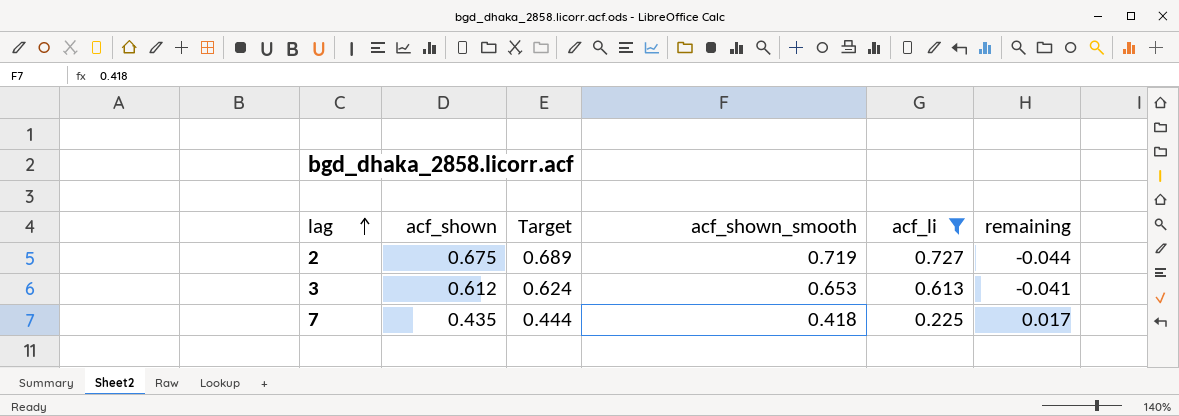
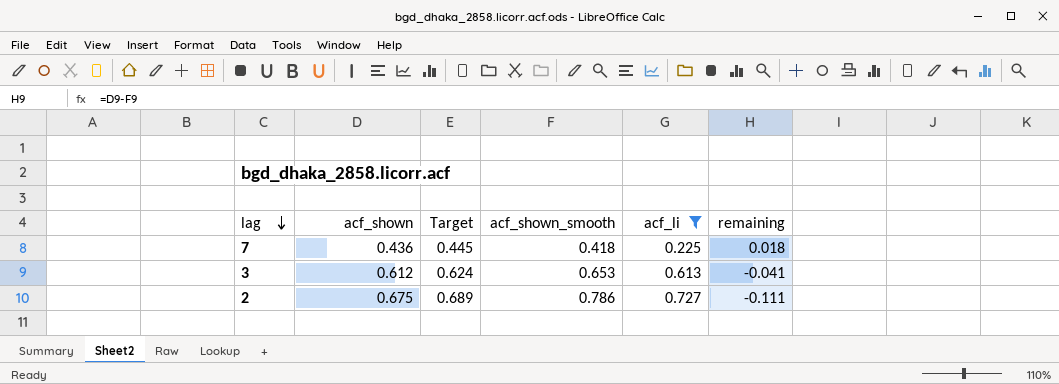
row order: lag ascending -> lag descending
7 | acf_shown: 0.435 -> 0.436
7 | Target: 0.444 -> 0.445
7 | remaining: 0.017 -> 0.018
2 | acf_shown_smooth: 0.719 -> 0.786
2 | remaining: -0.044 -> -0.111

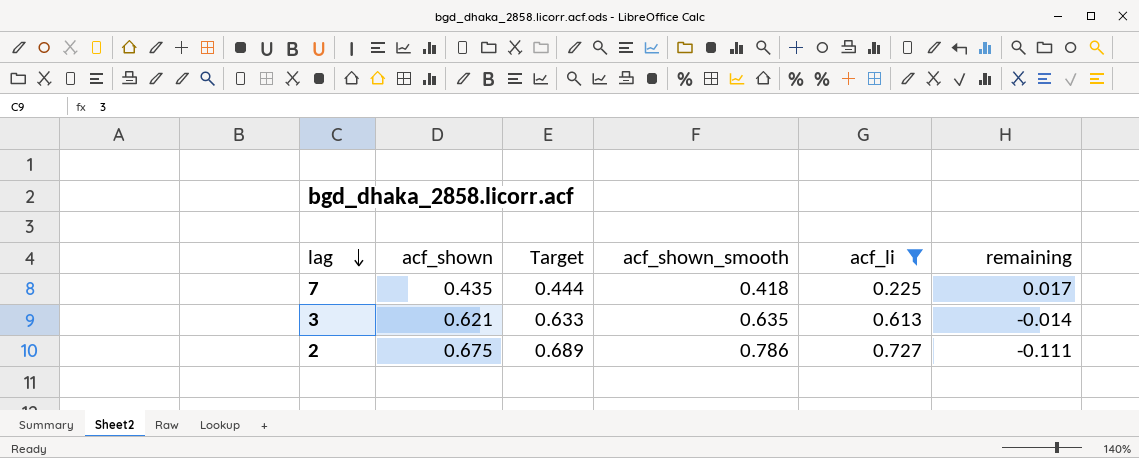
7 | acf_shown: 0.436 -> 0.435
7 | Target: 0.445 -> 0.444
7 | remaining: 0.018 -> 0.017
3 | acf_shown: 0.612 -> 0.621
3 | Target: 0.624 -> 0.633
3 | acf_shown_smooth: 0.653 -> 0.635
3 | remaining: -0.041 -> -0.014

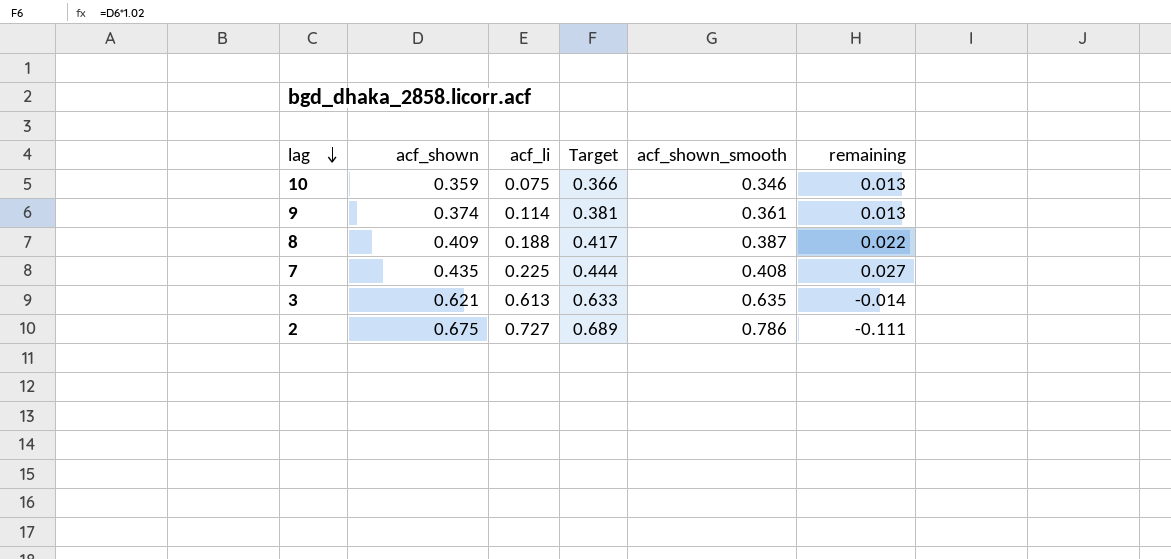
filter: acf_li >= 0.225 -> none
column acf_li | position: 5 -> 3
7 | acf_shown_smooth: 0.418 -> 0.408
7 | remaining: 0.017 -> 0.027

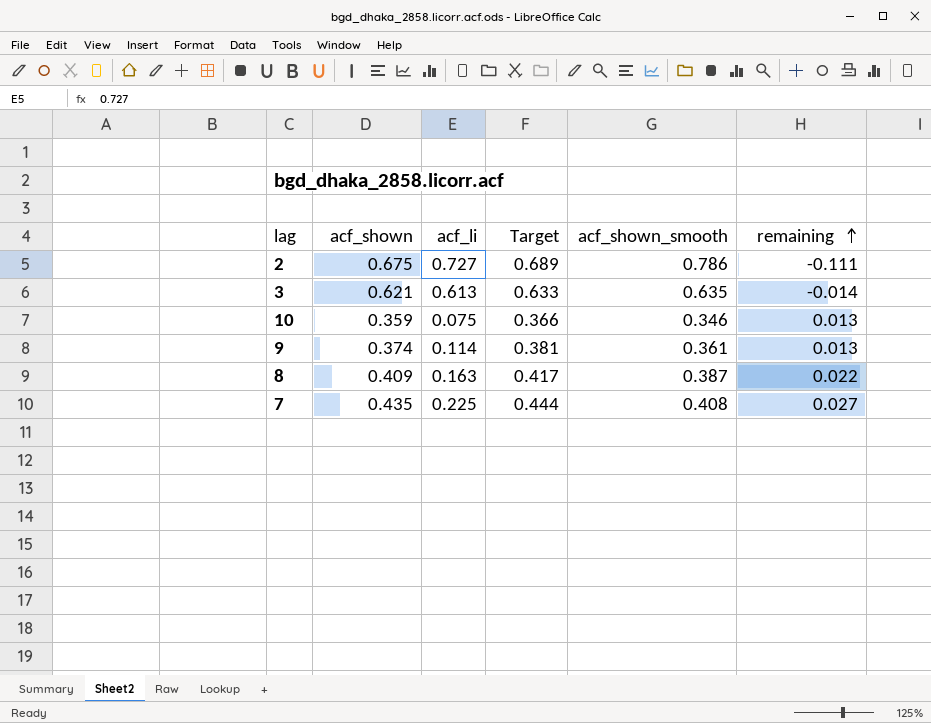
row order: lag descending -> remaining ascending
8 | acf_li: 0.188 -> 0.163

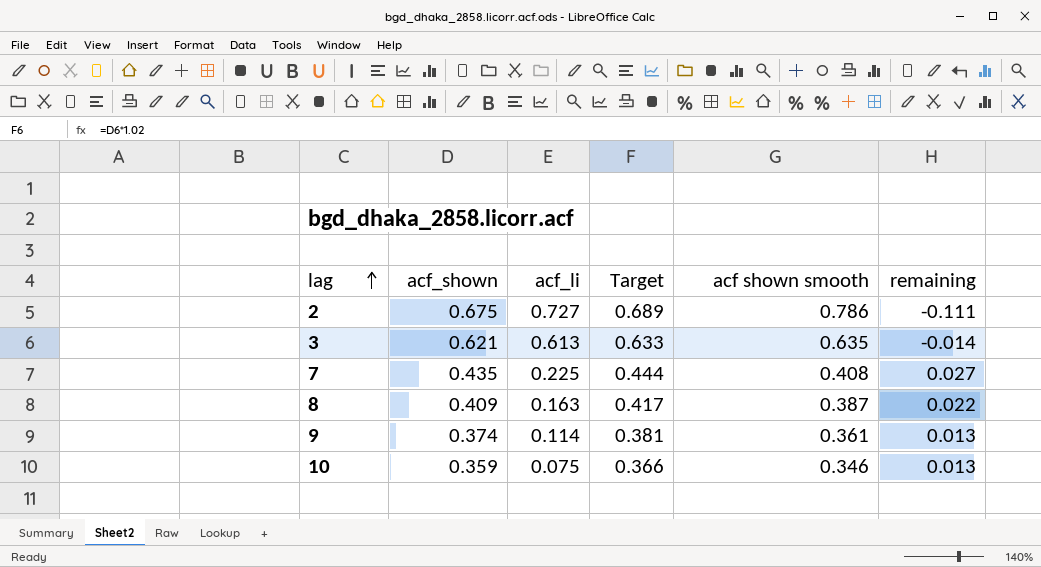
row order: remaining ascending -> lag ascending
column name: acf_shown_smooth -> acf shown smooth

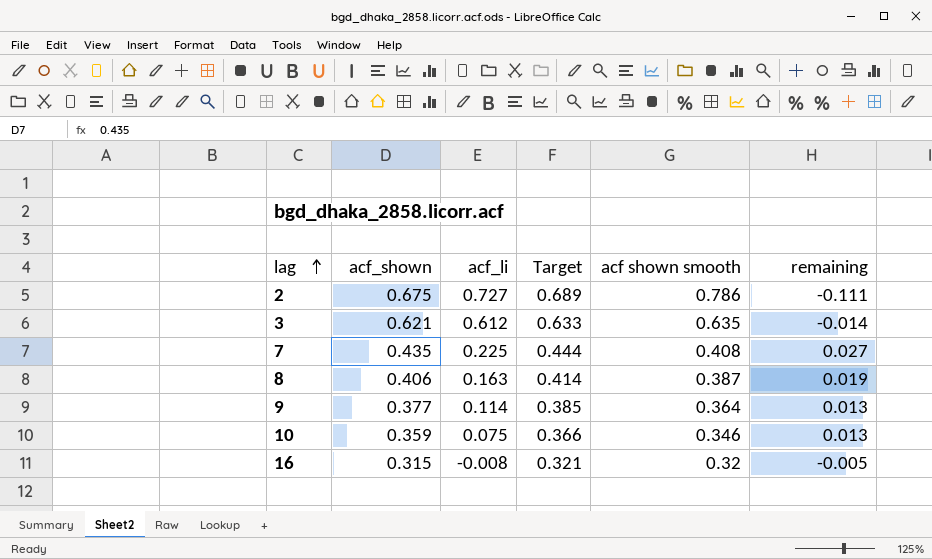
3 | acf_li: 0.613 -> 0.612
8 | acf_shown: 0.409 -> 0.406
8 | Target: 0.417 -> 0.414
8 | remaining: 0.022 -> 0.019
9 | acf_shown: 0.374 -> 0.377
9 | Target: 0.381 -> 0.385
9 | acf shown smooth: 0.361 -> 0.364
row 16: none -> 0.315 | -0.008 | 0.321 | 0.32 | -0.005

